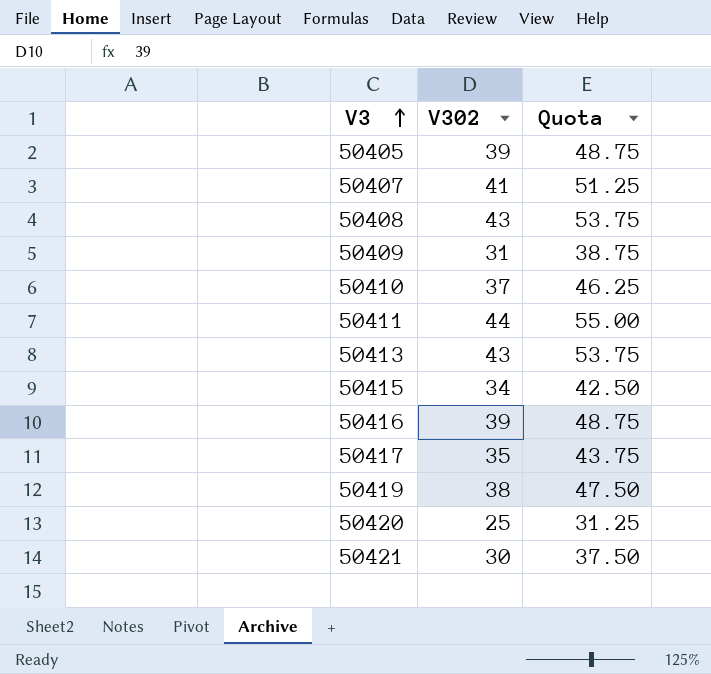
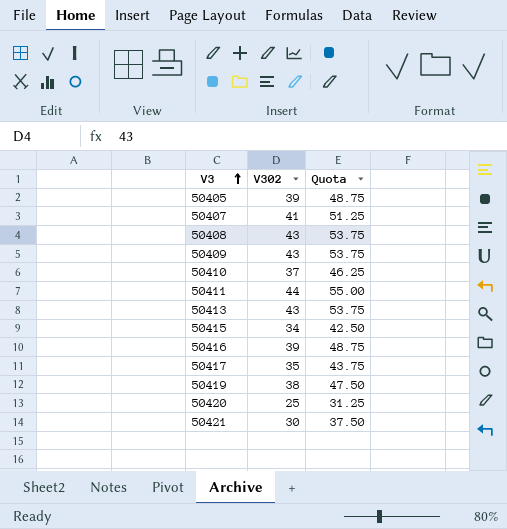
50409 | V302: 31 -> 43
50409 | Quota: 38.75 -> 53.75

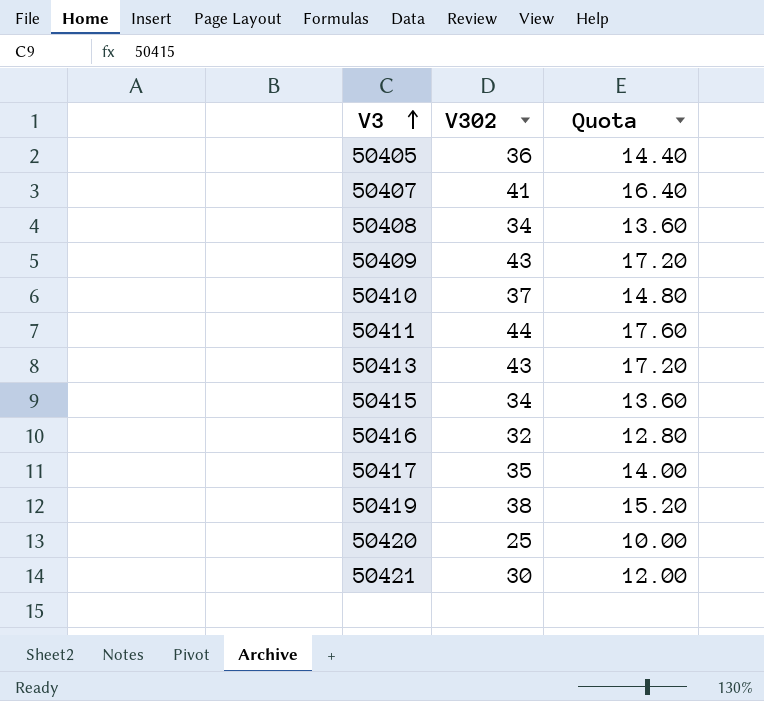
column Quota | formula: [V302] * 1.25 -> [V302] * 0.4
50405 | V302: 39 -> 36
50408 | V302: 43 -> 34
50416 | V302: 39 -> 32

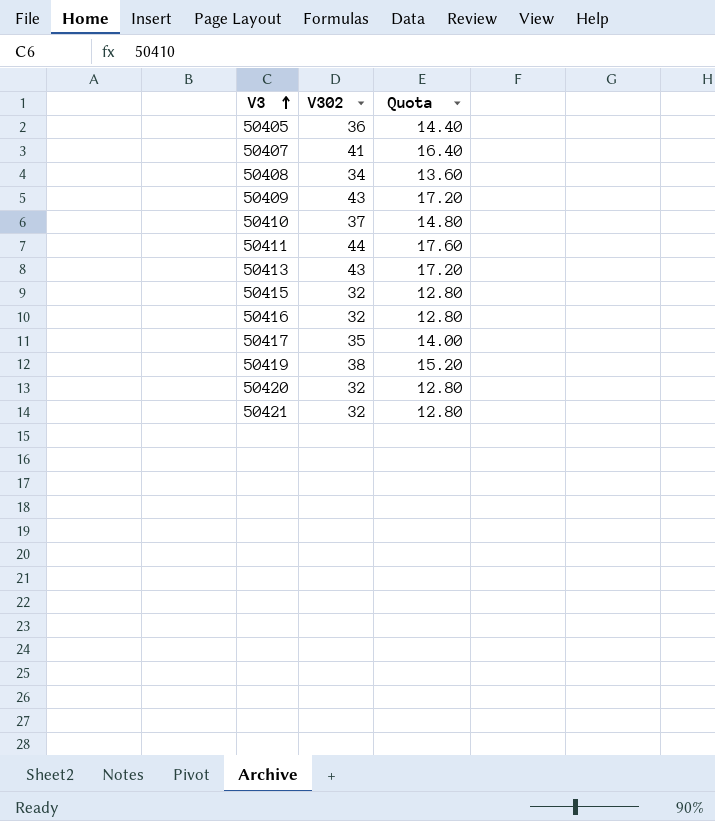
50415 | V302: 34 -> 32
50415 | Quota: 13.60 -> 12.80
50420 | V302: 25 -> 32
50420 | Quota: 10.00 -> 12.80
50421 | V302: 30 -> 32
50421 | Quota: 12.00 -> 12.80

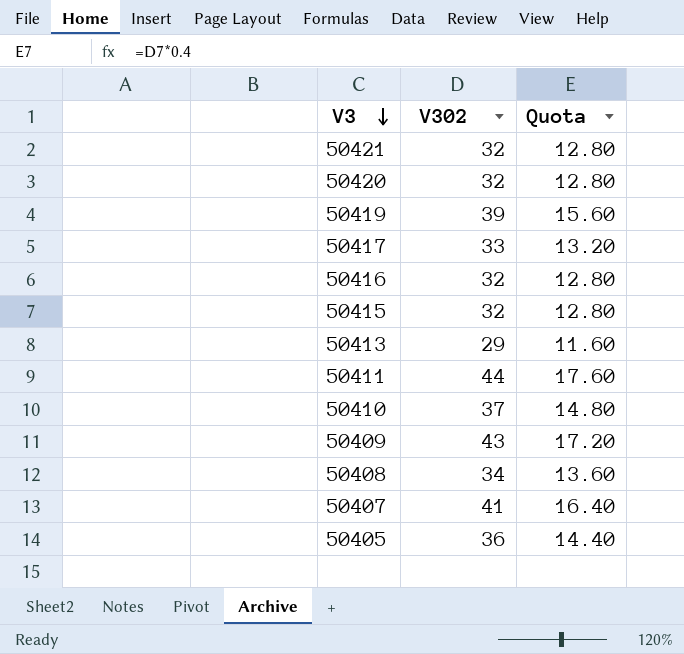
row order: V3 ascending -> V3 descending
50419 | V302: 38 -> 39
50419 | Quota: 15.20 -> 15.60
50417 | V302: 35 -> 33
50417 | Quota: 14.00 -> 13.20
50413 | V302: 43 -> 29
50413 | Quota: 17.20 -> 11.60

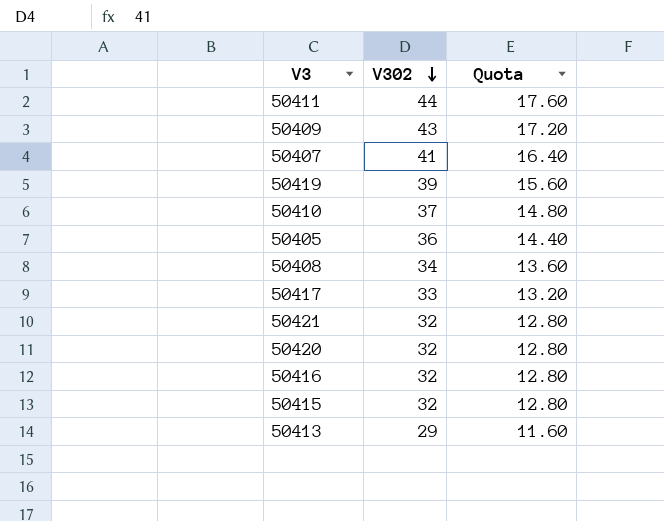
row order: V3 descending -> V302 descending

